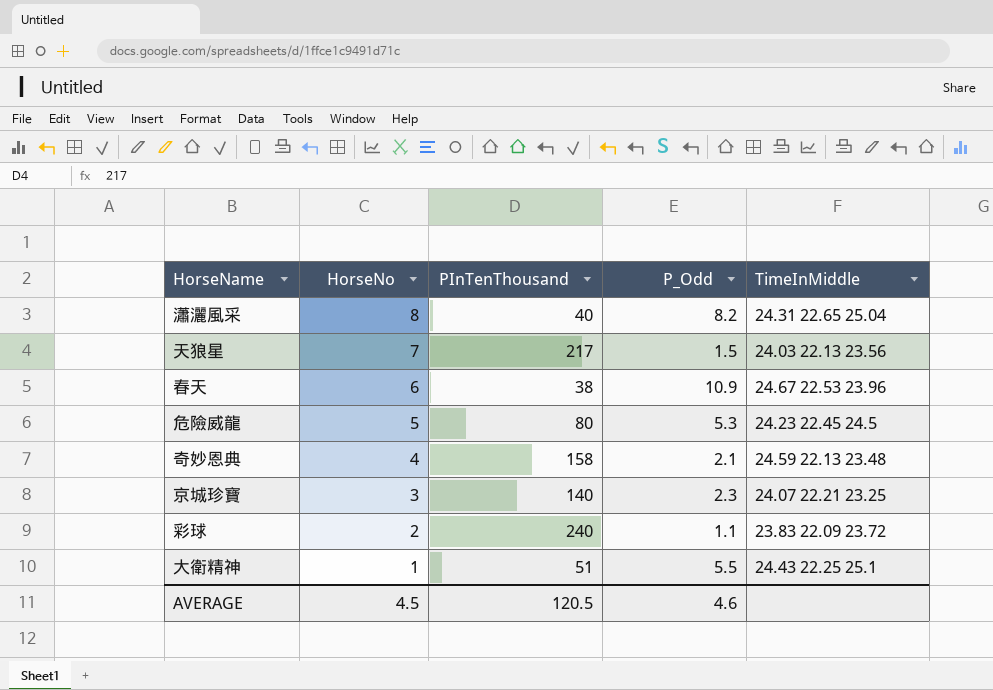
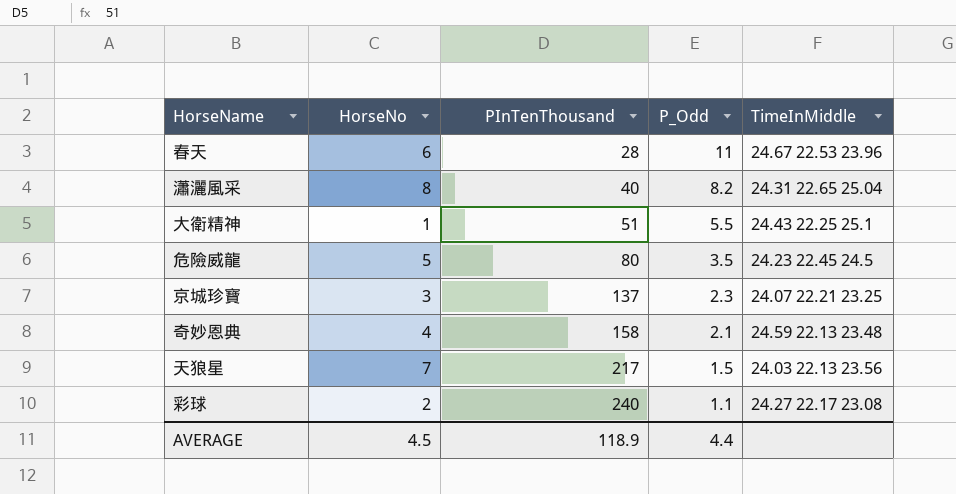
row order: HorseNo descending -> PInTenThousand ascending
春天 | PInTenThousand: 38 -> 28
春天 | P_Odd: 10.9 -> 11
危險威龍 | P_Odd: 5.3 -> 3.5
京城珍寶 | PInTenThousand: 140 -> 137
彩球 | TimeInMiddle: 23.83 22.09 23.72 -> 24.27 22.17 23.08
AVERAGE | PInTenThousand: 120.5 -> 118.9
AVERAGE | P_Odd: 4.6 -> 4.4

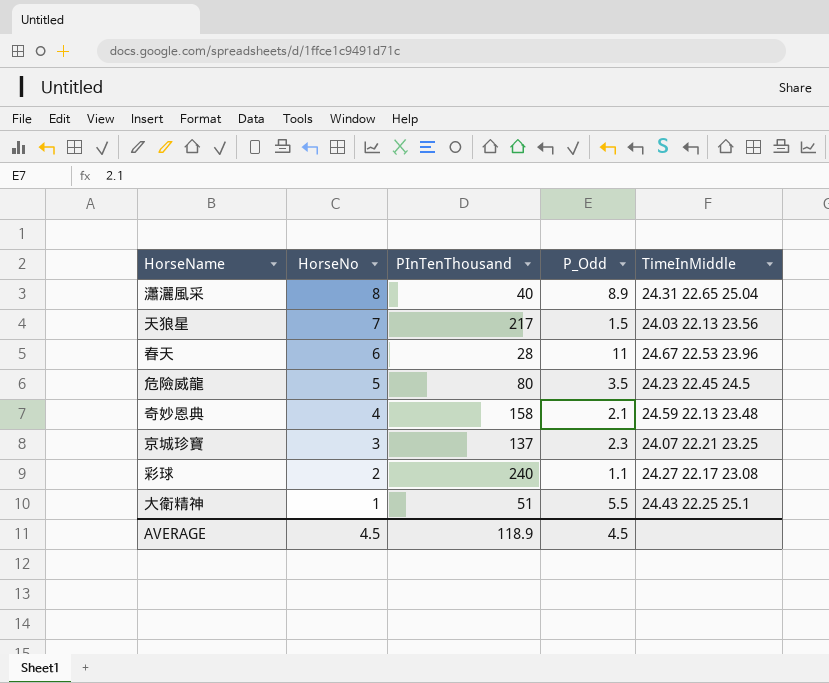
row order: PInTenThousand ascending -> HorseNo descending
瀟灑風采 | P_Odd: 8.2 -> 8.9
AVERAGE | P_Odd: 4.4 -> 4.5

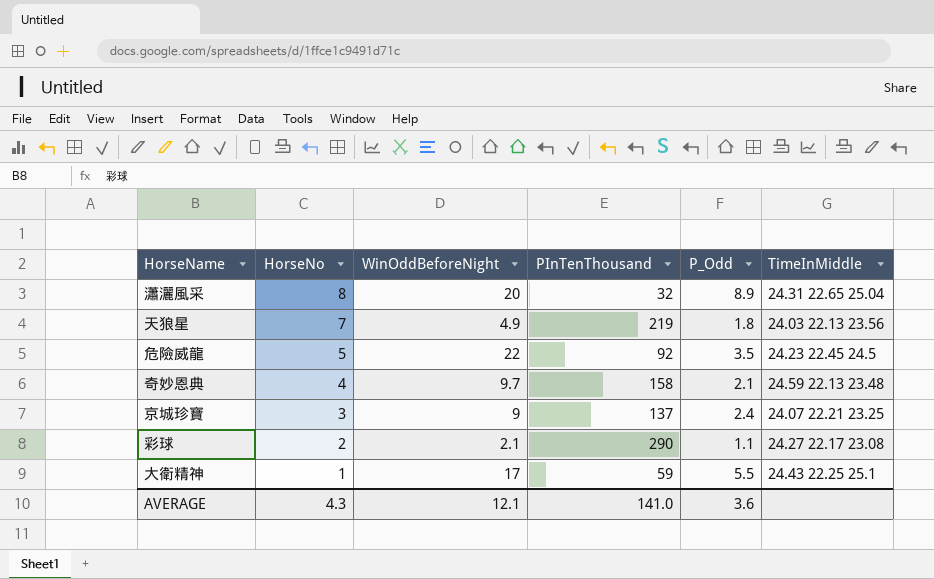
column WinOddBeforeNight | position: none -> 3
row 春天: 6 | 28 | 11 | 24.67 22.53 23.96 -> none
瀟灑風采 | PInTenThousand: 40 -> 32
天狼星 | PInTenThousand: 217 -> 219
天狼星 | P_Odd: 1.5 -> 1.8
危險威龍 | PInTenThousand: 80 -> 92
京城珍寶 | P_Odd: 2.3 -> 2.4
彩球 | PInTenThousand: 240 -> 290
大衛精神 | PInTenThousand: 51 -> 59
AVERAGE | HorseNo: 4.5 -> 4.3
AVERAGE | PInTenThousand: 118.9 -> 141.0
AVERAGE | P_Odd: 4.5 -> 3.6

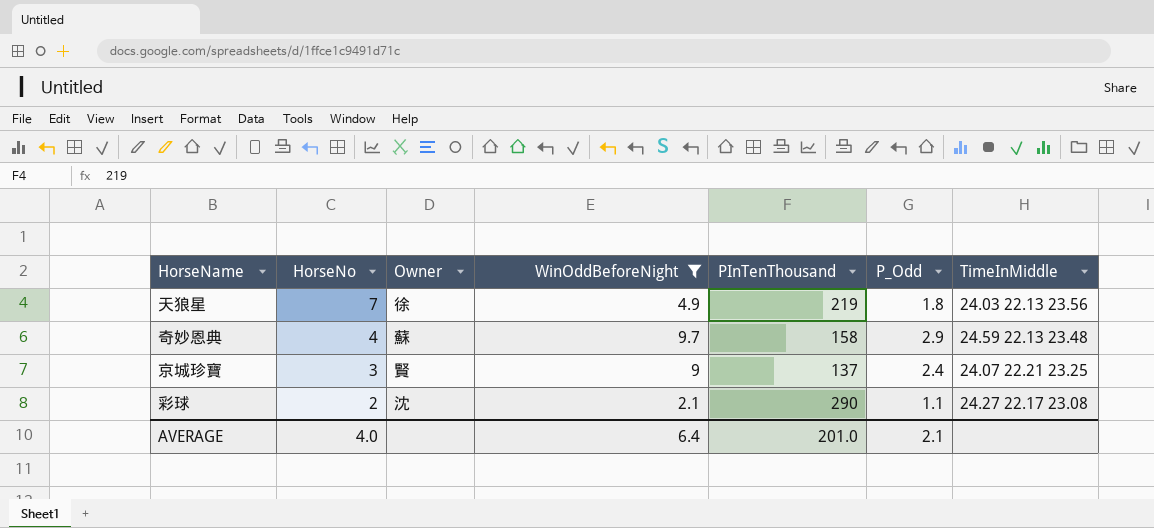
filter: none -> WinOddBeforeNight <= 9.7
column Owner | position: none -> 3
奇妙恩典 | P_Odd: 2.1 -> 2.9
AVERAGE | HorseNo: 4.3 -> 4.0
AVERAGE | WinOddBeforeNight: 12.1 -> 6.4
AVERAGE | PInTenThousand: 141.0 -> 201.0
AVERAGE | P_Odd: 3.6 -> 2.1

